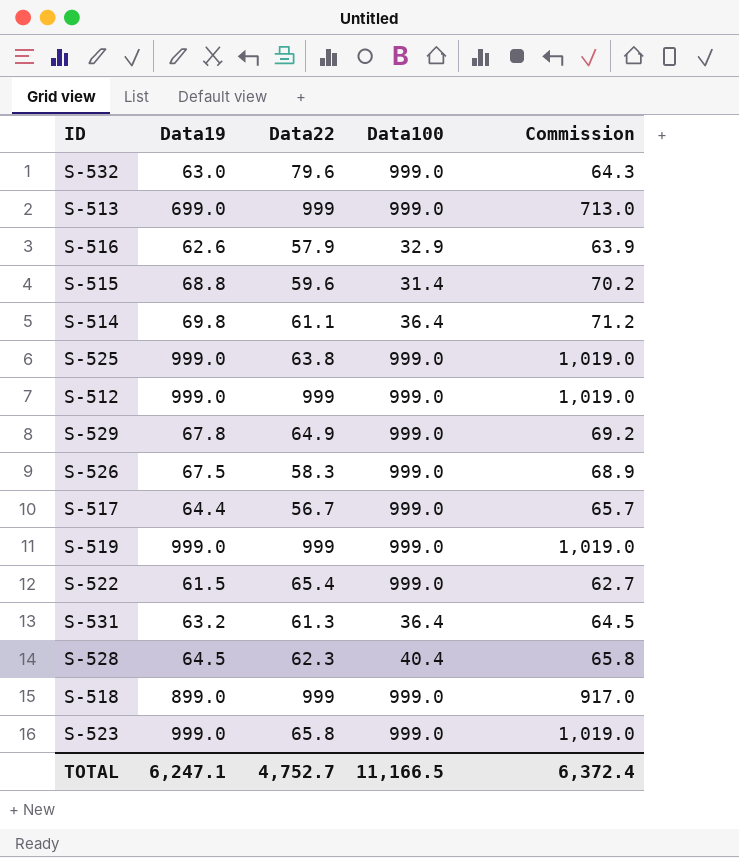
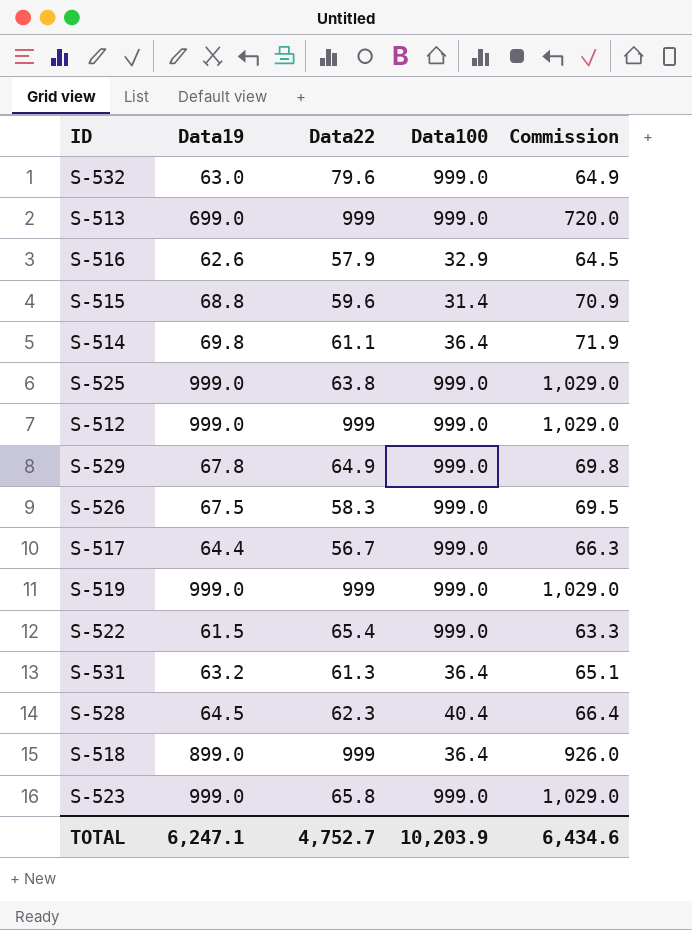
column Commission | formula: [Data19] * 1.02 -> [Data19] * 1.03
S-518 | Data100: 999.0 -> 36.4
TOTAL | Data100: 11,166.5 -> 10,203.9
TOTAL | Commission: 6,372.4 -> 6,434.6

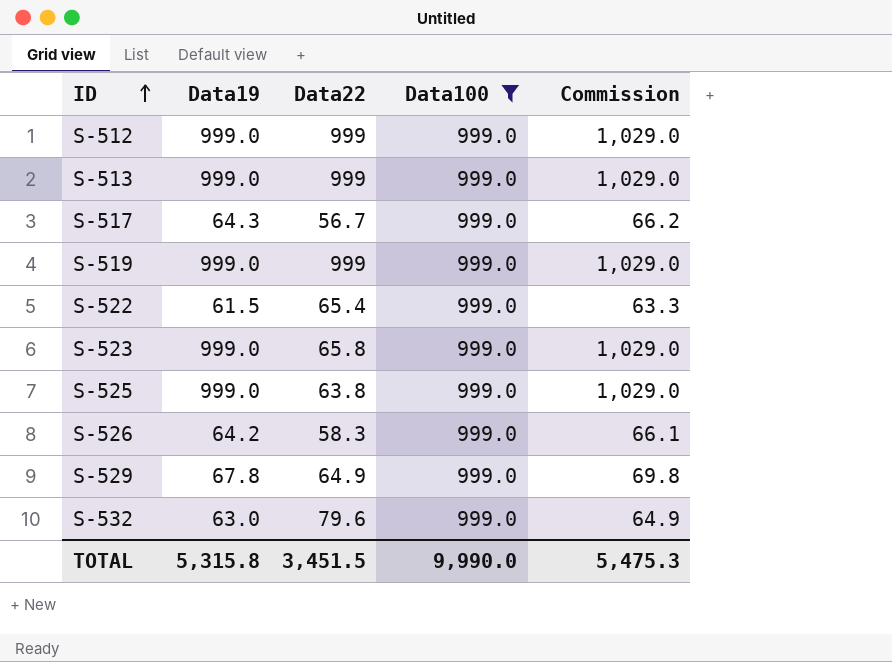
filter: none -> Data100 = 999.0
row order: none -> ID ascending
S-513 | Data19: 699.0 -> 999.0
S-513 | Commission: 720.0 -> 1,029.0
S-517 | Data19: 64.4 -> 64.3
S-517 | Commission: 66.3 -> 66.2
S-526 | Data19: 67.5 -> 64.2
S-526 | Commission: 69.5 -> 66.1
TOTAL | Data19: 6,247.1 -> 5,315.8
TOTAL | Data22: 4,752.7 -> 3,451.5
TOTAL | Data100: 10,203.9 -> 9,990.0
TOTAL | Commission: 6,434.6 -> 5,475.3

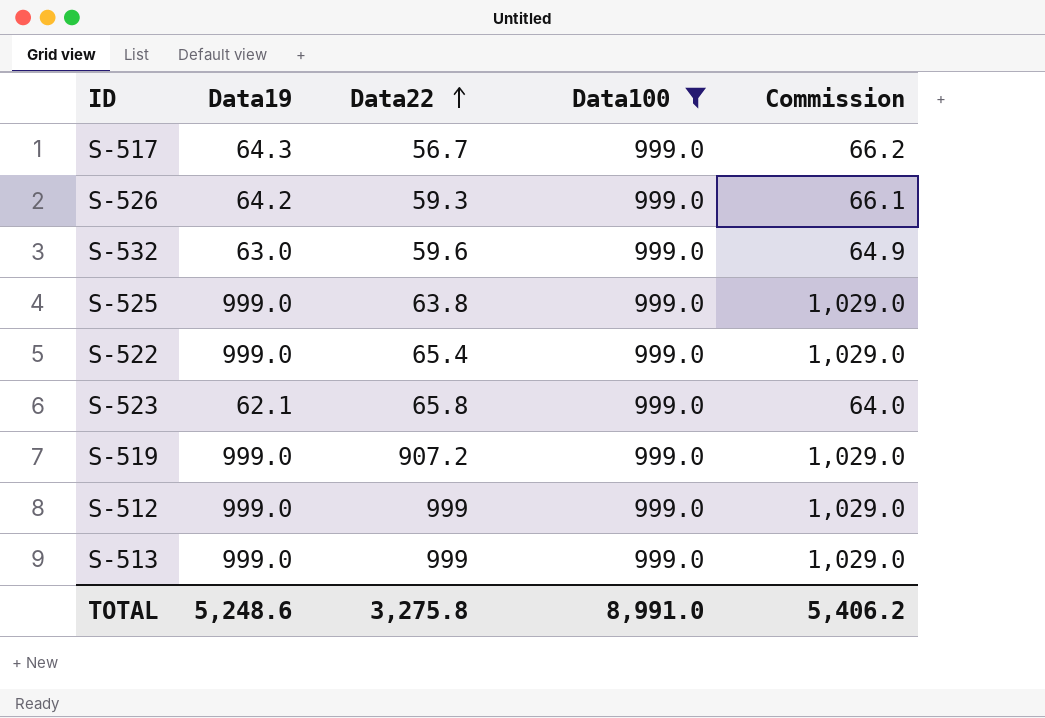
row order: ID ascending -> Data22 ascending
row S-529: 67.8 | 64.9 | 999.0 | 69.8 -> none
S-526 | Data22: 58.3 -> 59.3
S-532 | Data22: 79.6 -> 59.6
S-522 | Data19: 61.5 -> 999.0
S-522 | Commission: 63.3 -> 1,029.0
S-523 | Data19: 999.0 -> 62.1
S-523 | Commission: 1,029.0 -> 64.0
S-519 | Data22: 999 -> 907.2
TOTAL | Data19: 5,315.8 -> 5,248.6
TOTAL | Data22: 3,451.5 -> 3,275.8
TOTAL | Data100: 9,990.0 -> 8,991.0
TOTAL | Commission: 5,475.3 -> 5,406.2

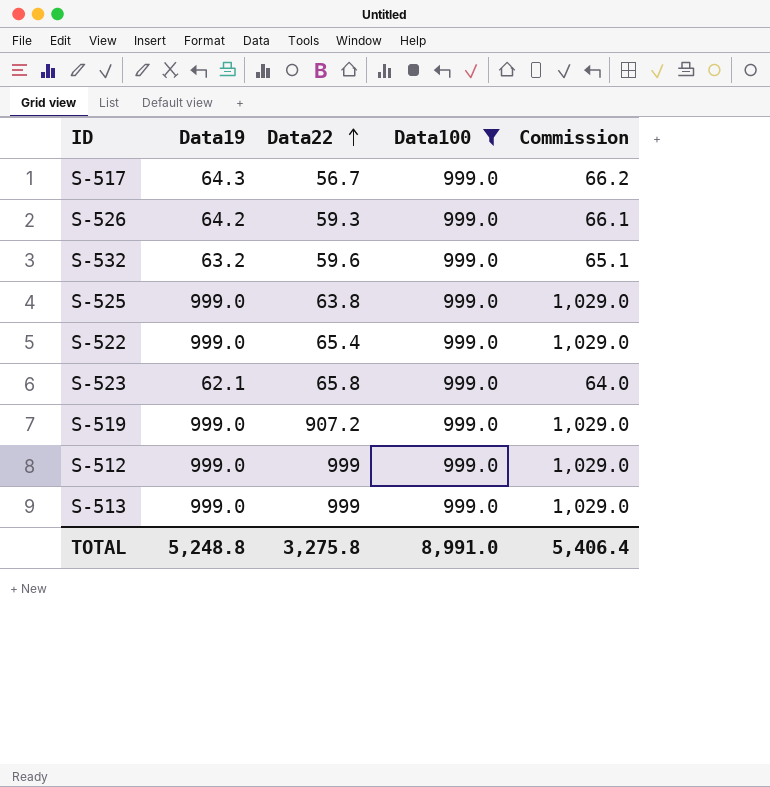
S-532 | Data19: 63.0 -> 63.2
S-532 | Commission: 64.9 -> 65.1
TOTAL | Data19: 5,248.6 -> 5,248.8
TOTAL | Commission: 5,406.2 -> 5,406.4

